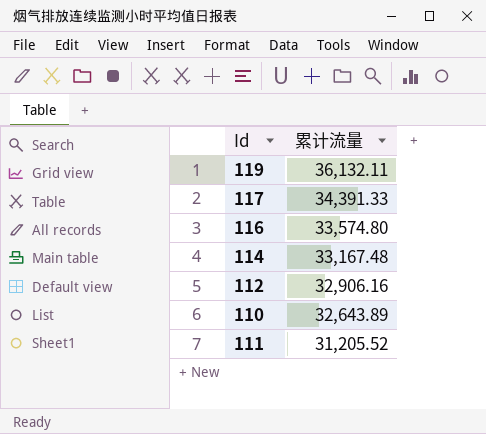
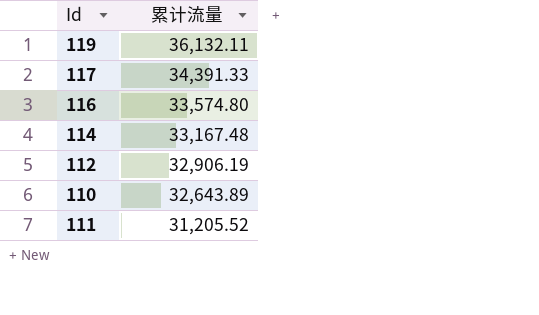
112 | 累计流量: 32,906.16 -> 32,906.19

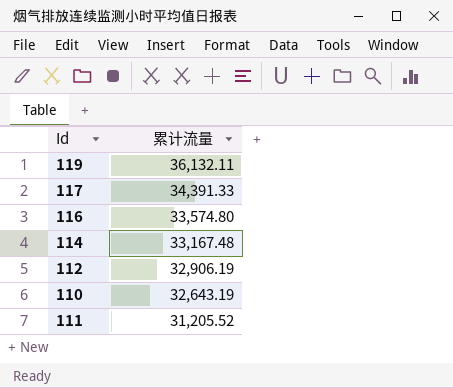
110 | 累计流量: 32,643.89 -> 32,643.19

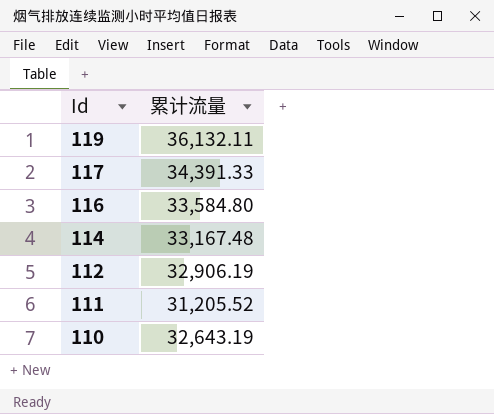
row order: 累计流量 descending -> Id descending
116 | 累计流量: 33,574.80 -> 33,584.80

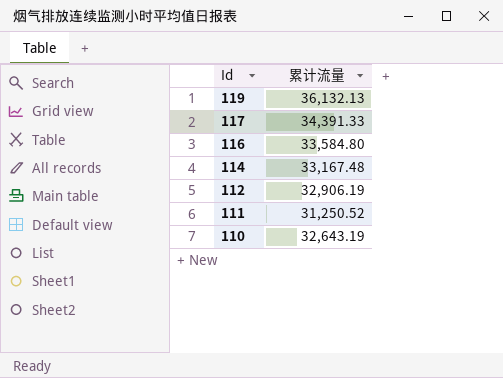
119 | 累计流量: 36,132.11 -> 36,132.13
111 | 累计流量: 31,205.52 -> 31,250.52

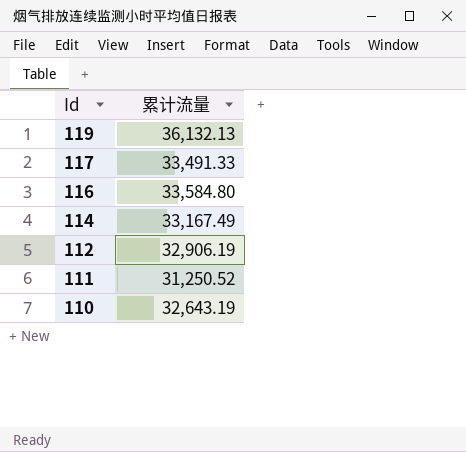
117 | 累计流量: 34,391.33 -> 33,491.33
114 | 累计流量: 33,167.48 -> 33,167.49

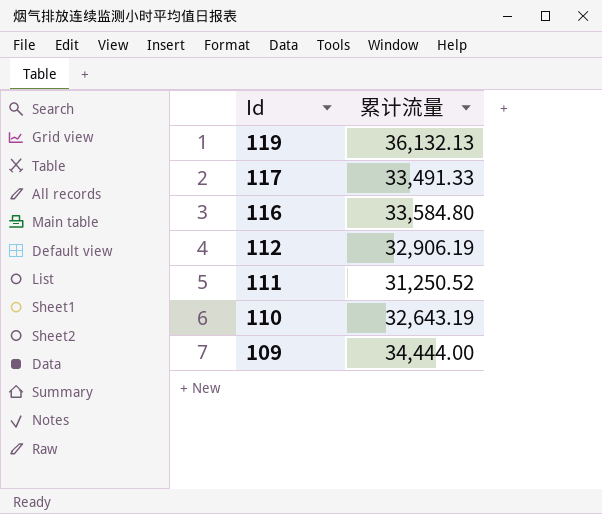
row 114: 33,167.49 -> none
row 109: none -> 34,444.00

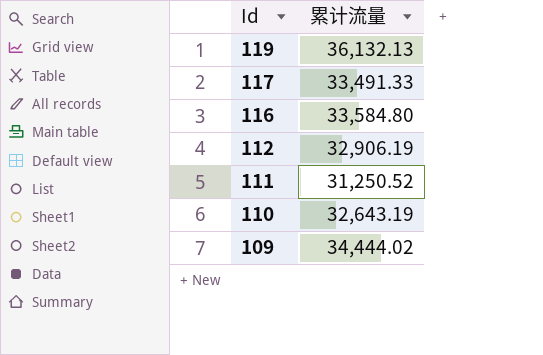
109 | 累计流量: 34,444.00 -> 34,444.02

